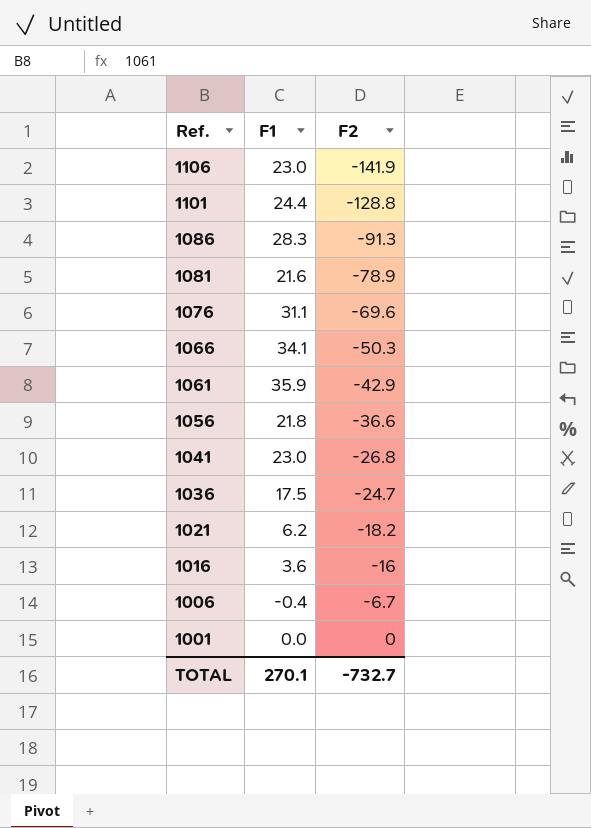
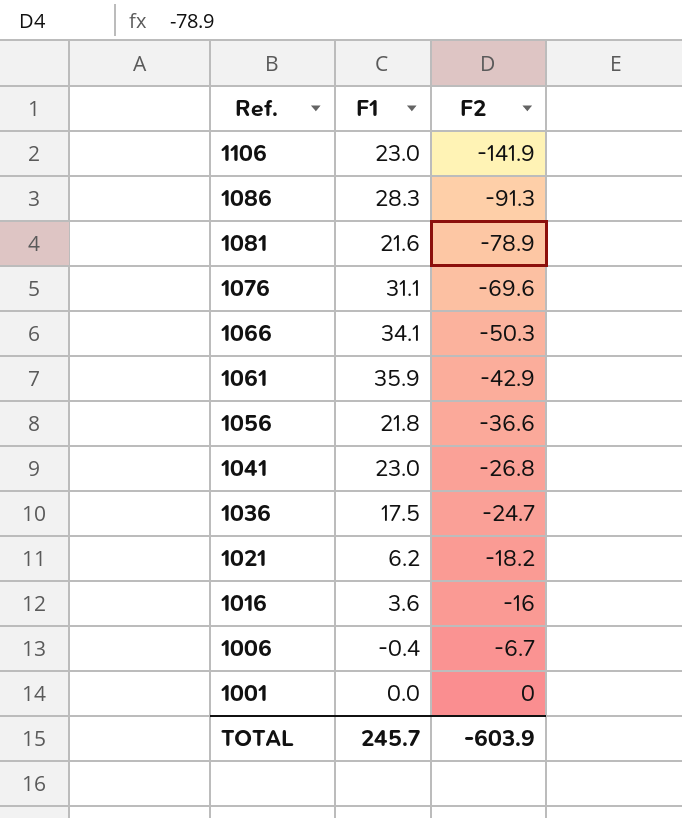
row 1101: 24.4 | -128.8 -> none
TOTAL | F1: 270.1 -> 245.7
TOTAL | F2: -732.7 -> -603.9

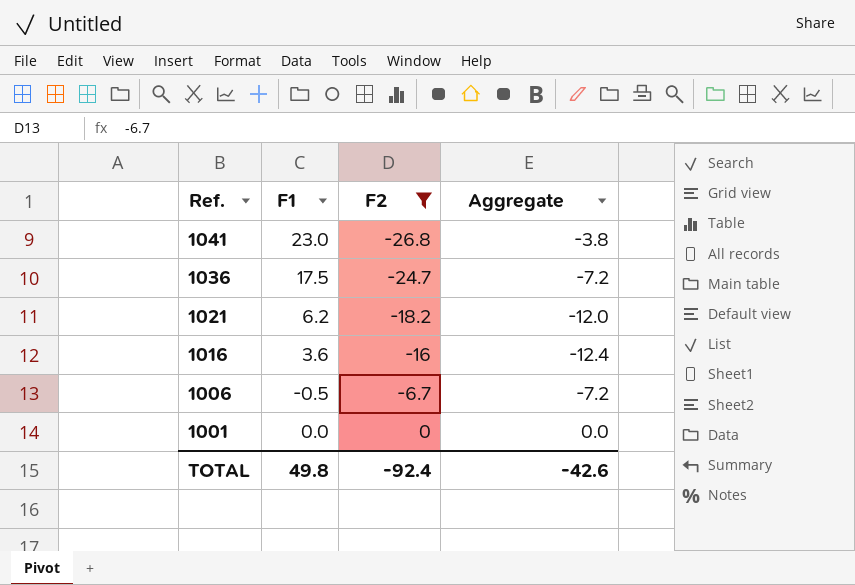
filter: none -> F2 >= -26.8
column Aggregate | formula: none -> [F1] + [F2]
1006 | F1: -0.4 -> -0.5
TOTAL | F1: 245.7 -> 49.8
TOTAL | F2: -603.9 -> -92.4

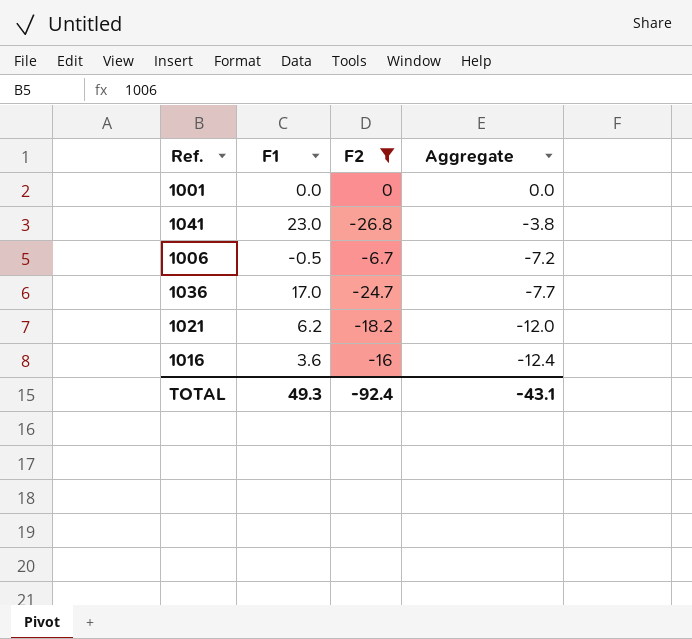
row order: Ref. descending -> Aggregate descending
1036 | F1: 17.5 -> 17.0
1036 | Aggregate: -7.2 -> -7.7
TOTAL | F1: 49.8 -> 49.3
TOTAL | Aggregate: -42.6 -> -43.1

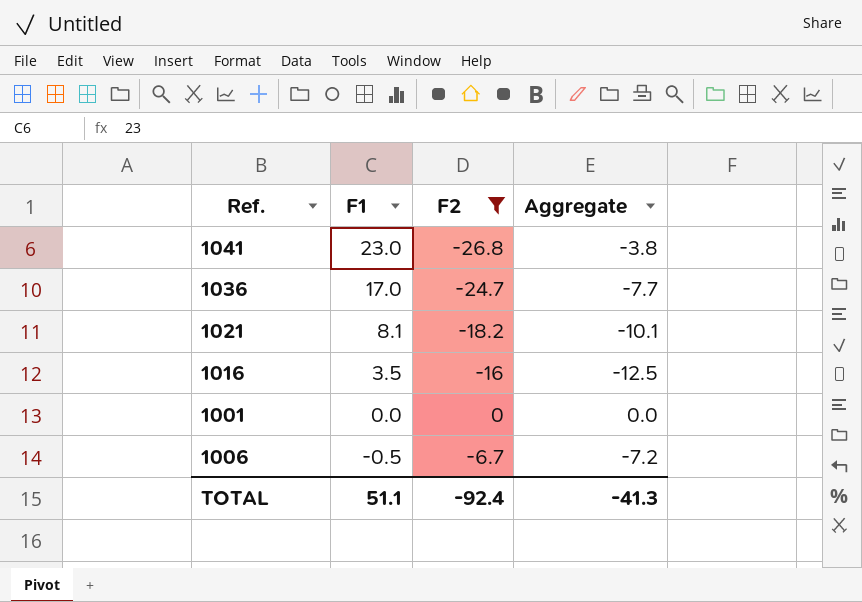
row order: Aggregate descending -> F1 descending
1021 | F1: 6.2 -> 8.1
1021 | Aggregate: -12.0 -> -10.1
1016 | F1: 3.6 -> 3.5
1016 | Aggregate: -12.4 -> -12.5
TOTAL | F1: 49.3 -> 51.1
TOTAL | Aggregate: -43.1 -> -41.3

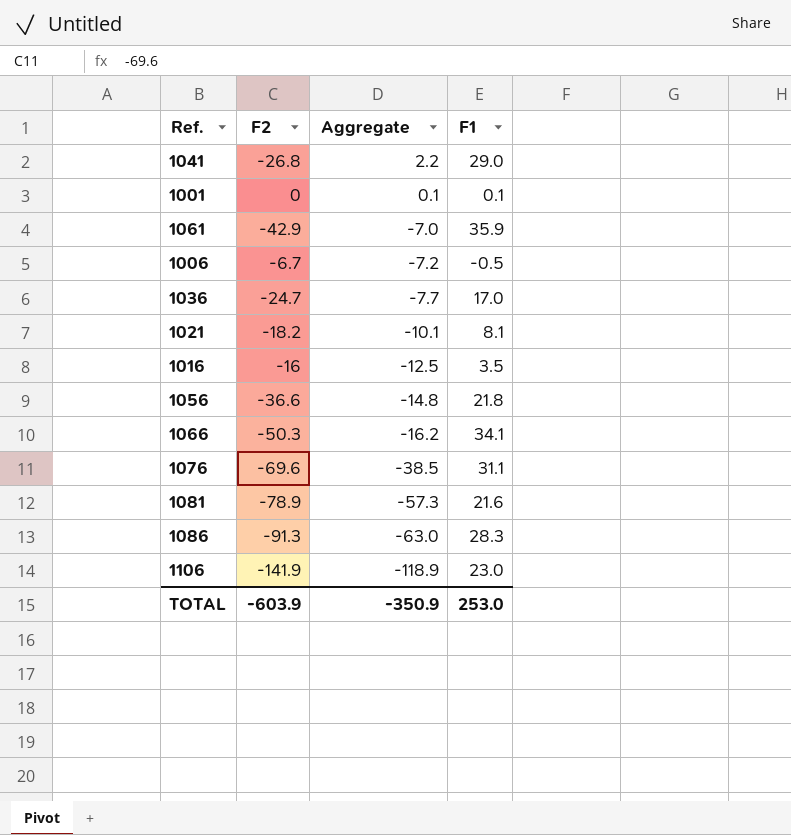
filter: F2 >= -26.8 -> none
row order: F1 descending -> Aggregate descending
column F1 | position: 2 -> 4
1041 | Aggregate: -3.8 -> 2.2
1041 | F1: 23.0 -> 29.0
1001 | Aggregate: 0.0 -> 0.1
1001 | F1: 0.0 -> 0.1
TOTAL | F2: -92.4 -> -603.9
TOTAL | Aggregate: -41.3 -> -350.9
TOTAL | F1: 51.1 -> 253.0

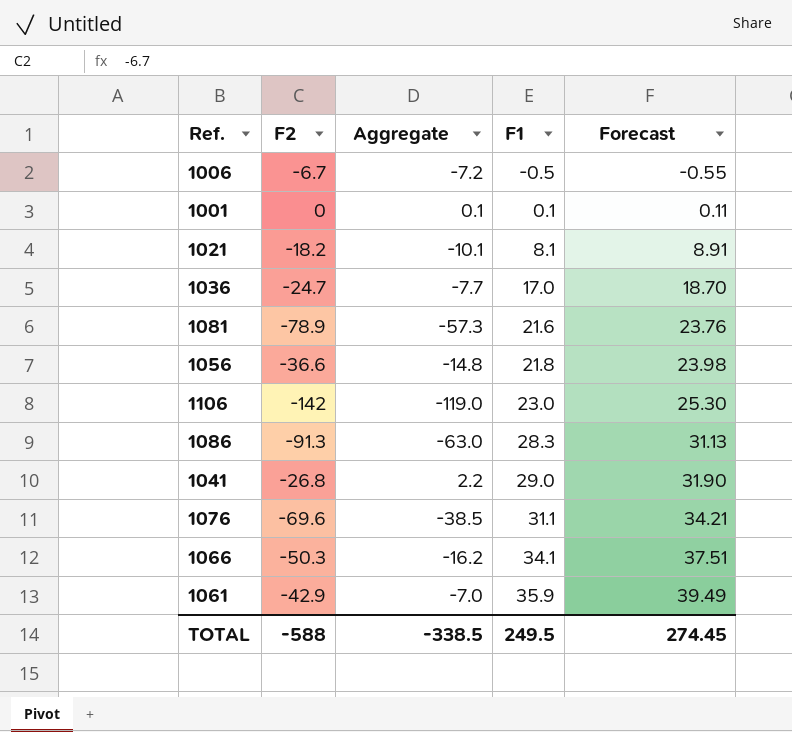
row order: Aggregate descending -> F1 ascending
column Forecast | formula: none -> [F1] * 1.1
row 1016: -16 | -12.5 | 3.5 -> none
1106 | F2: -141.9 -> -142
1106 | Aggregate: -118.9 -> -119.0
TOTAL | F2: -603.9 -> -588
TOTAL | Aggregate: -350.9 -> -338.5
TOTAL | F1: 253.0 -> 249.5

